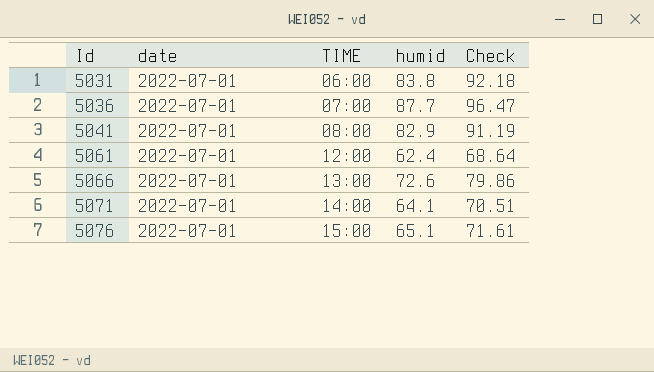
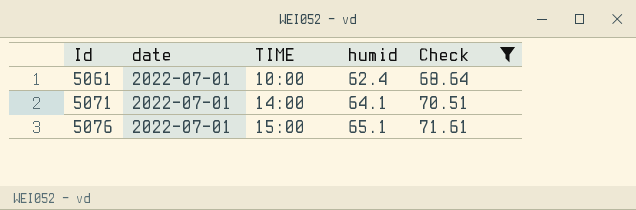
filter: none -> Check <= 71.61
5061 | TIME: 12:00 -> 10:00

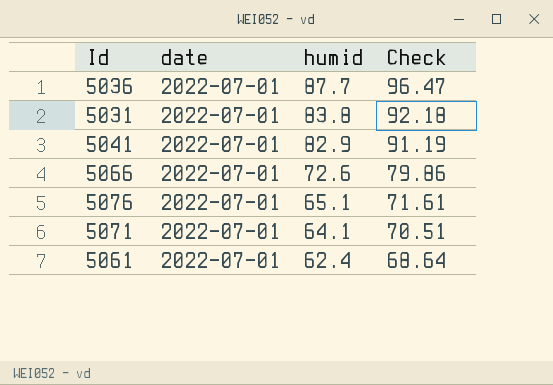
filter: Check <= 71.61 -> none
row order: Id ascending -> humid descending
column TIME | position: 3 -> none

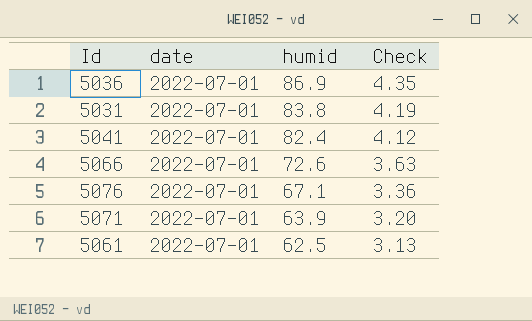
column Check | formula: [humid] * 1.1 -> [humid] * 0.05
5036 | humid: 87.7 -> 86.9
5041 | humid: 82.9 -> 82.4
5076 | humid: 65.1 -> 67.1
5071 | humid: 64.1 -> 63.9
5061 | humid: 62.4 -> 62.5

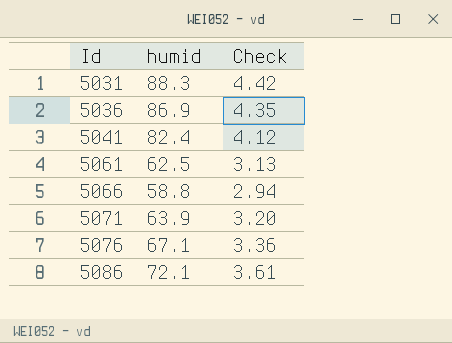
row order: humid descending -> Id ascending
column date | position: 2 -> none
5031 | humid: 83.8 -> 88.3
5031 | Check: 4.19 -> 4.42
5066 | humid: 72.6 -> 58.8
5066 | Check: 3.63 -> 2.94
row 5086: none -> 72.1 | 3.61

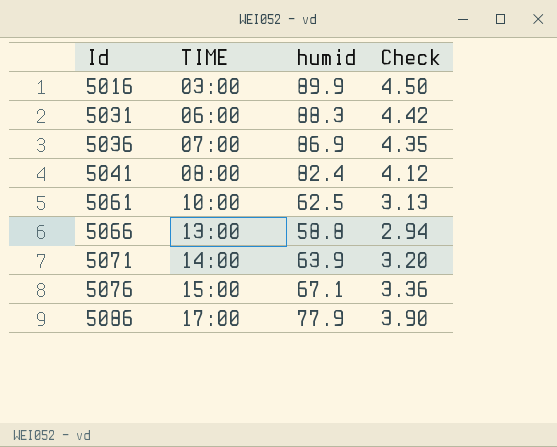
column TIME | position: none -> 2
row 5016: none -> 03:00 | 89.9 | 4.50
5086 | humid: 72.1 -> 77.9
5086 | Check: 3.61 -> 3.90

